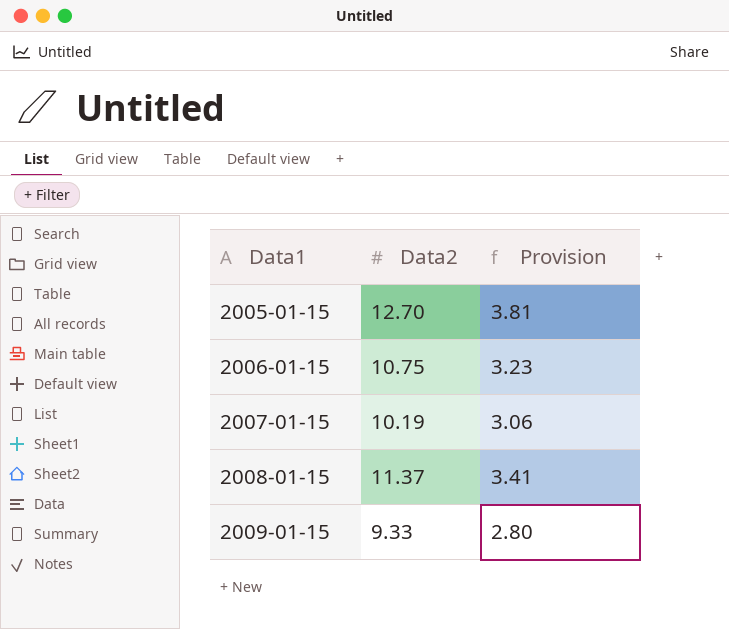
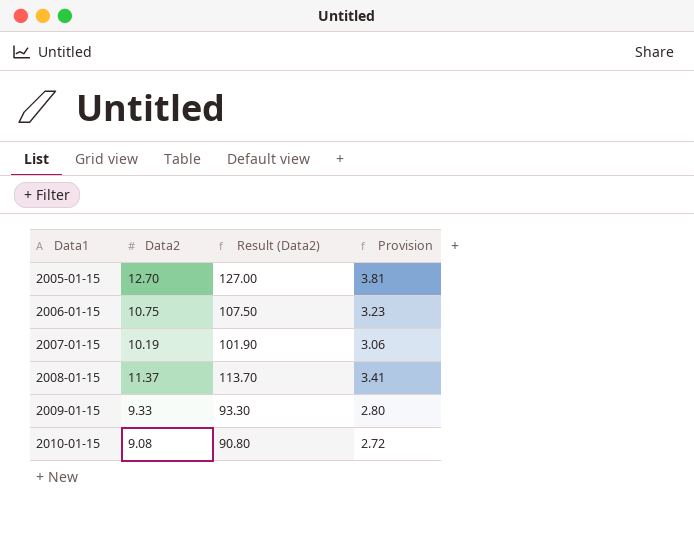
column Result (Data2) | formula: none -> [Data2] * 10
row 2010-01-15: none -> 9.08 | 90.80 | 2.72

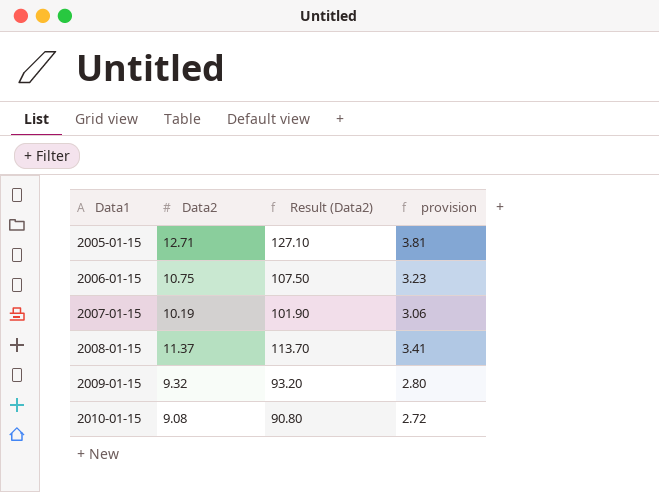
column name: Provision -> provision
2005-01-15 | Data2: 12.70 -> 12.71
2005-01-15 | Result (Data2): 127.00 -> 127.10
2009-01-15 | Data2: 9.33 -> 9.32
2009-01-15 | Result (Data2): 93.30 -> 93.20

